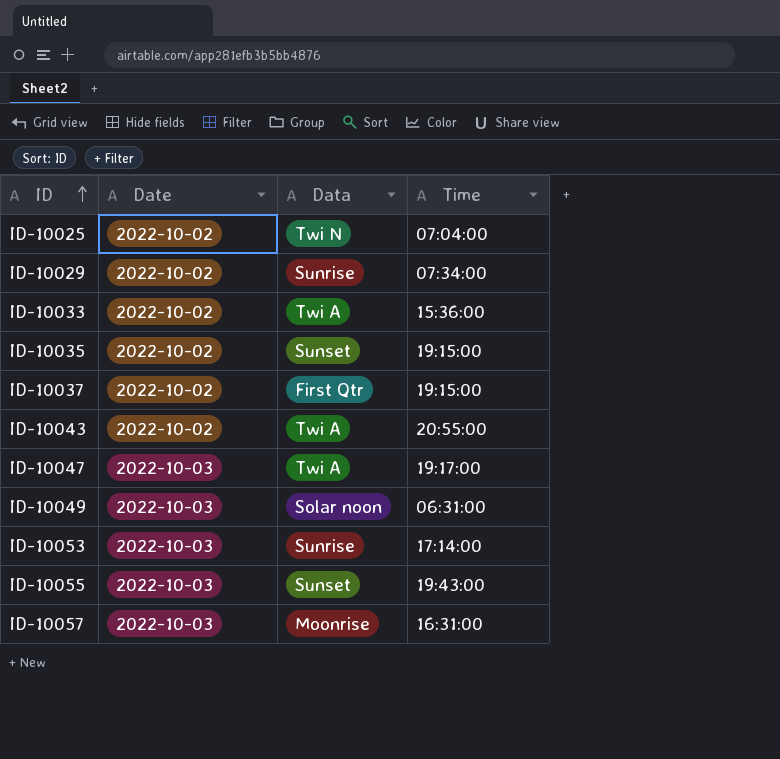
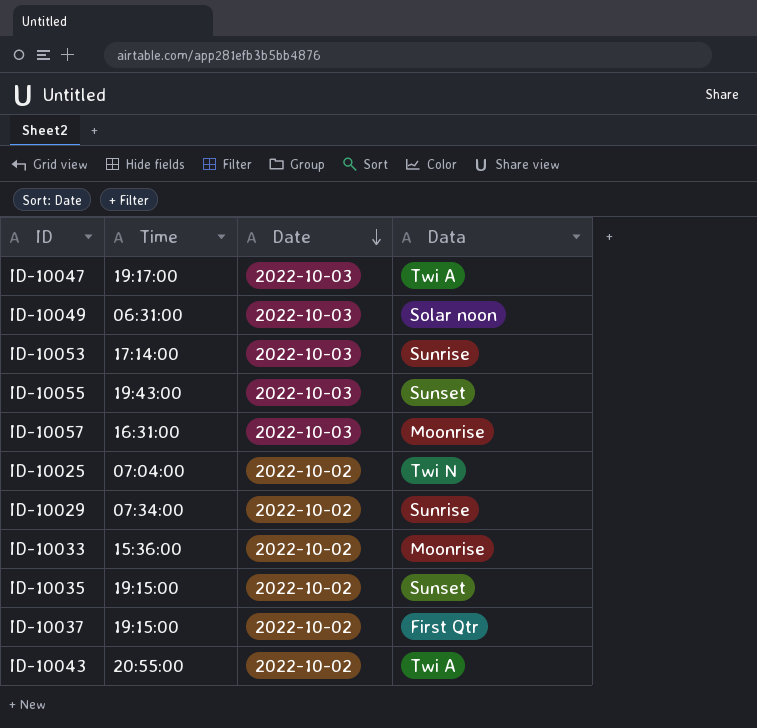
row order: ID ascending -> Date descending
column Time | position: 4 -> 2
ID-10033 | Data: Twi A -> Moonrise

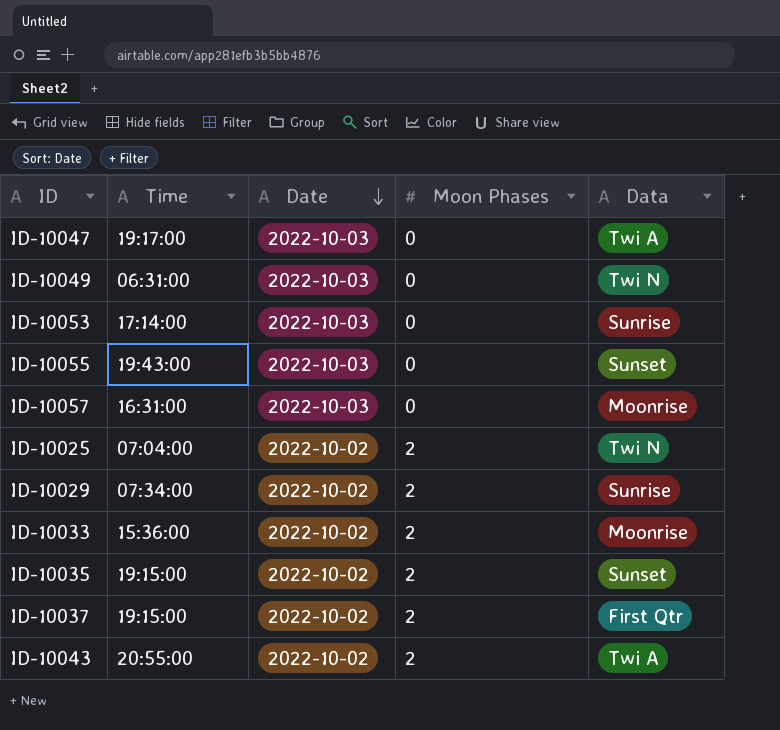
column Moon Phases | position: none -> 4
ID-10049 | Data: Solar noon -> Twi N

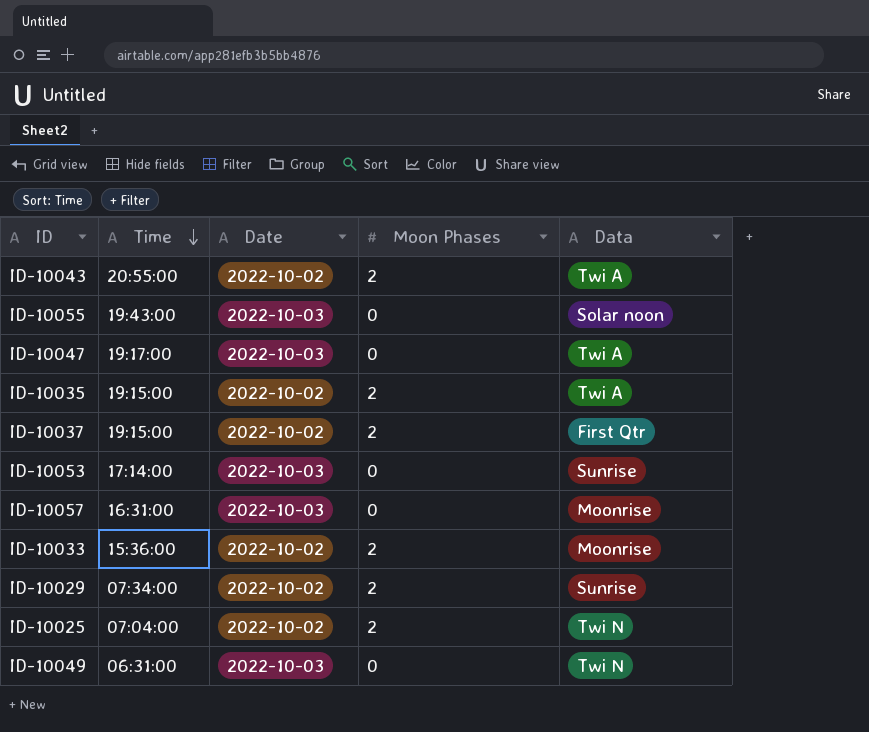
row order: Date descending -> Time descending
ID-10055 | Data: Sunset -> Solar noon
ID-10035 | Data: Sunset -> Twi A

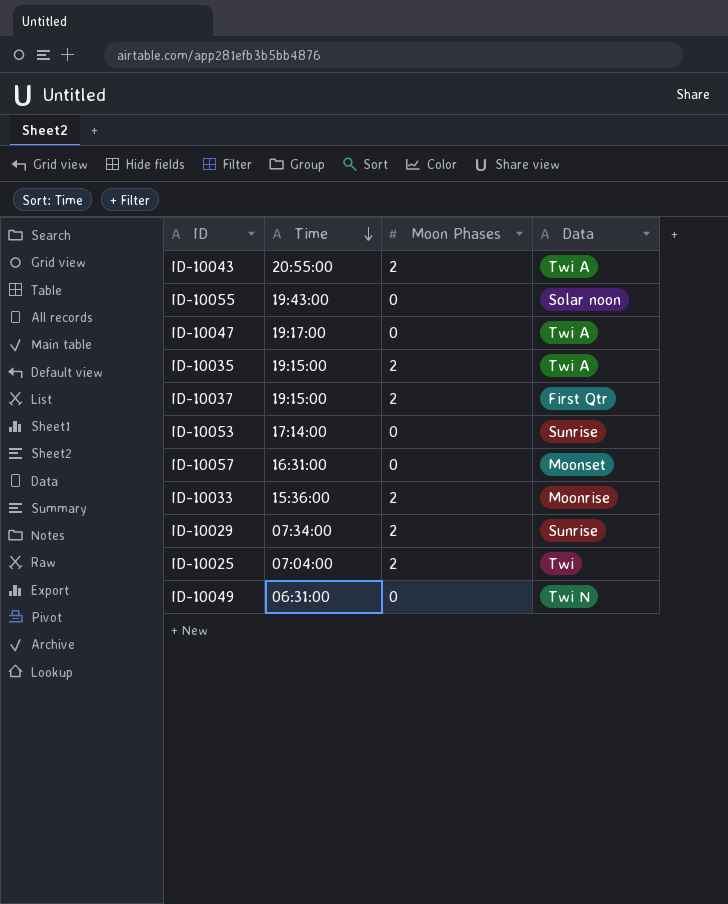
column Date | position: 3 -> none
ID-10057 | Data: Moonrise -> Moonset
ID-10025 | Data: Twi N -> Twi

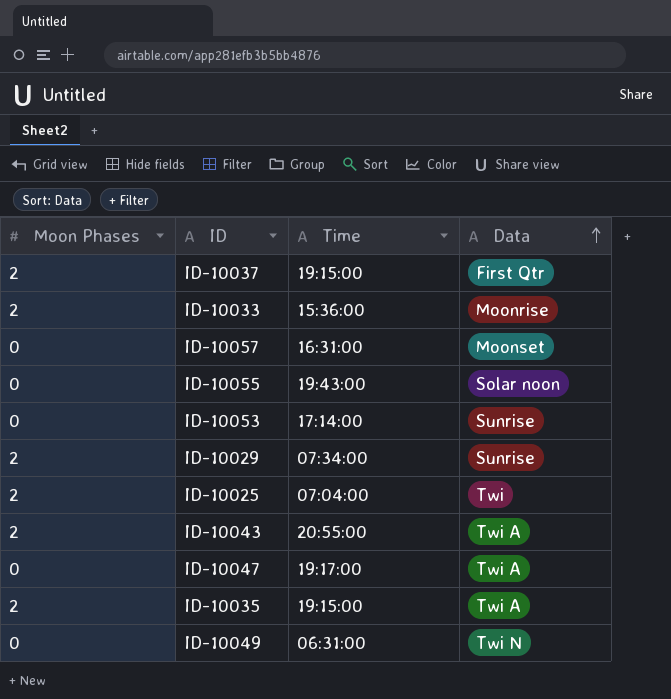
row order: Time descending -> Data ascending
column Moon Phases | position: 3 -> 1

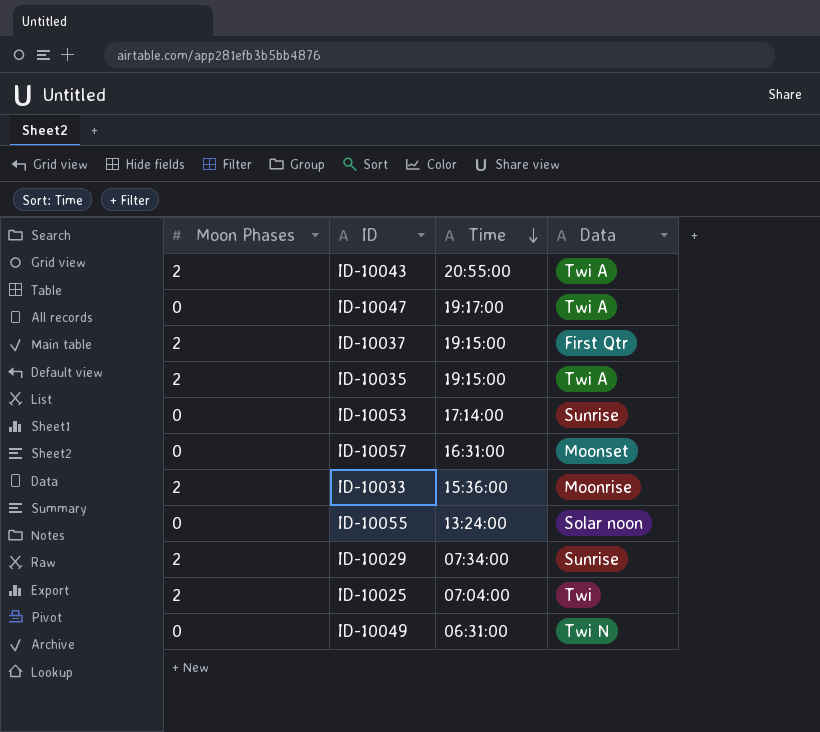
row order: Data ascending -> Time descending
ID-10055 | Time: 19:43:00 -> 13:24:00

